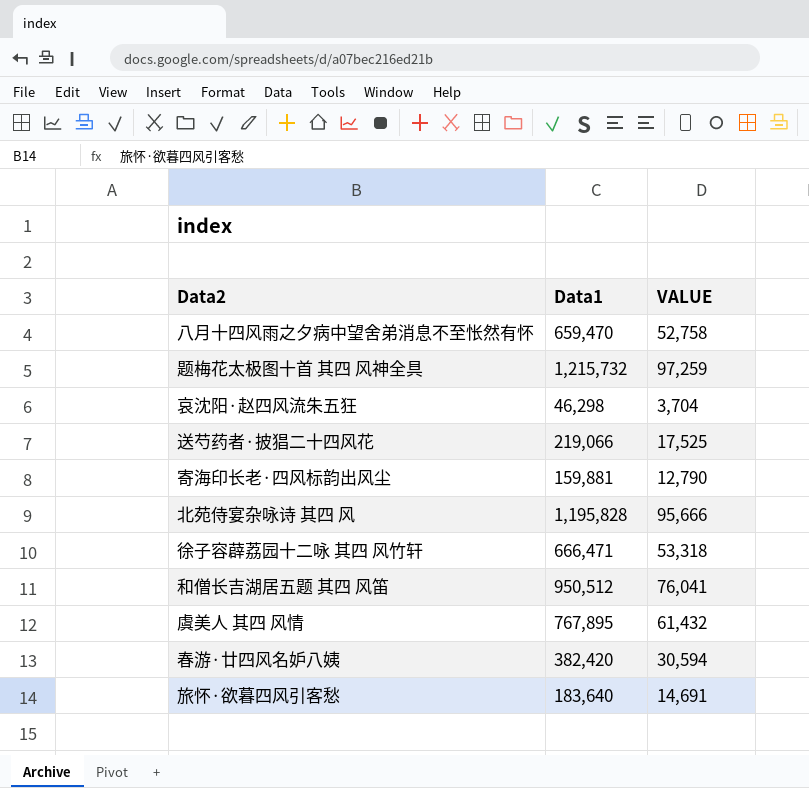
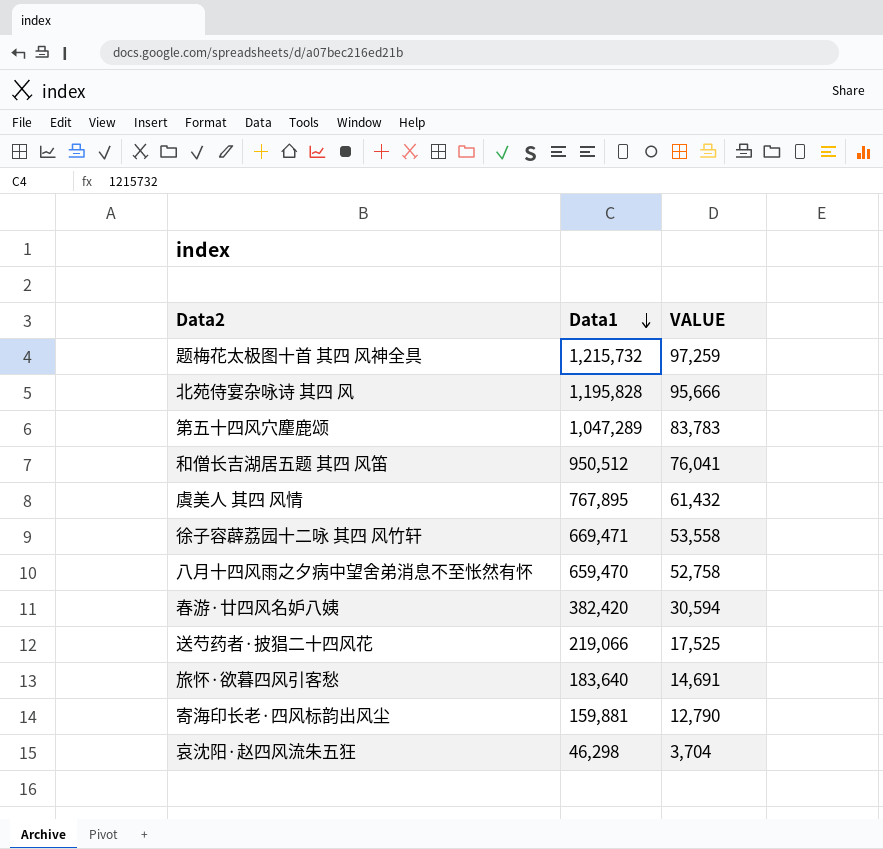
row order: none -> Data1 descending
row 第五十四风穴麈鹿颂: none -> 1,047,289 | 83,783
徐子容薜荔园十二咏 其四 风竹轩 | Data1: 666,471 -> 669,471
徐子容薜荔园十二咏 其四 风竹轩 | VALUE: 53,318 -> 53,558

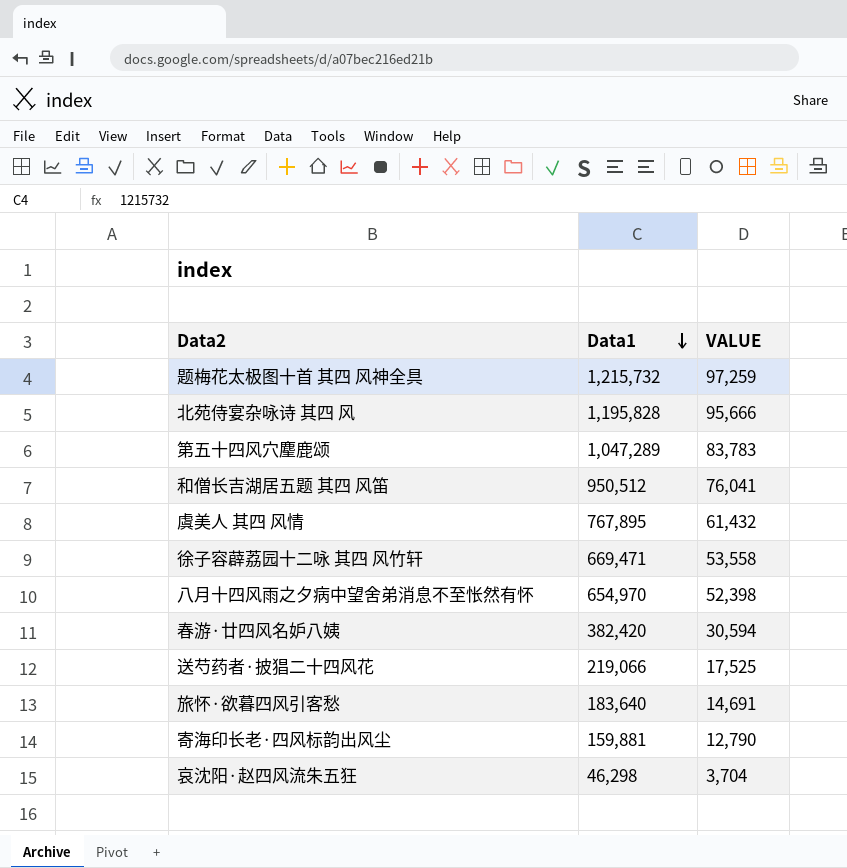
八月十四风雨之夕病中望舍弟消息不至怅然有怀 | Data1: 659,470 -> 654,970
八月十四风雨之夕病中望舍弟消息不至怅然有怀 | VALUE: 52,758 -> 52,398

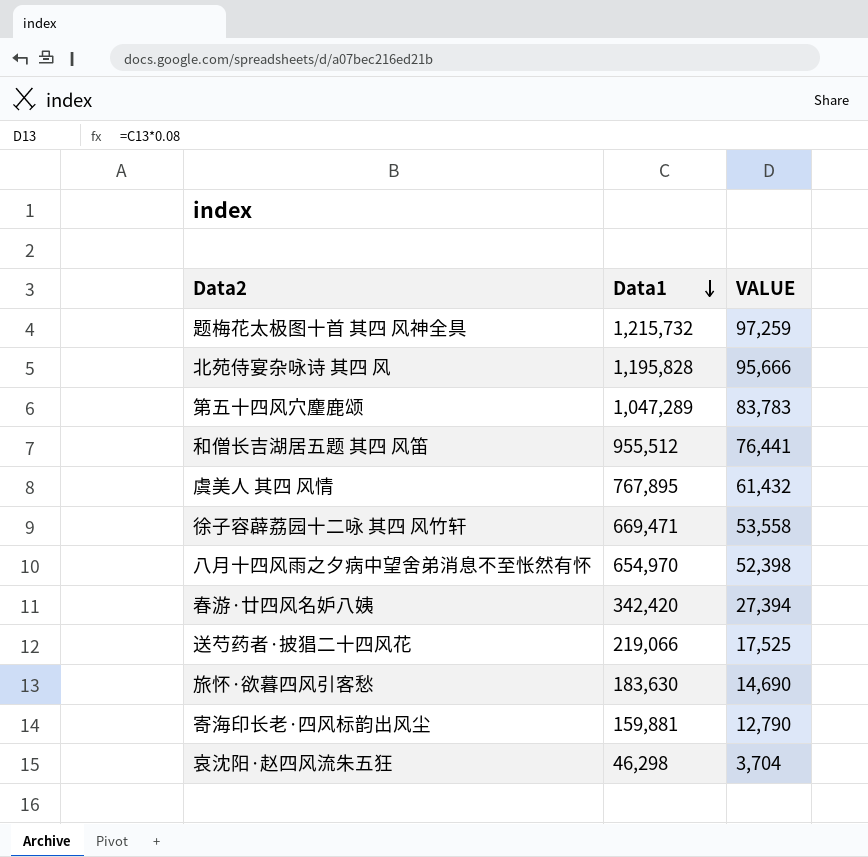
和僧长吉湖居五题 其四 风笛 | Data1: 950,512 -> 955,512
和僧长吉湖居五题 其四 风笛 | VALUE: 76,041 -> 76,441
春游·廿四风名妒八姨 | Data1: 382,420 -> 342,420
春游·廿四风名妒八姨 | VALUE: 30,594 -> 27,394
旅怀·欲暮四风引客愁 | Data1: 183,640 -> 183,630
旅怀·欲暮四风引客愁 | VALUE: 14,691 -> 14,690

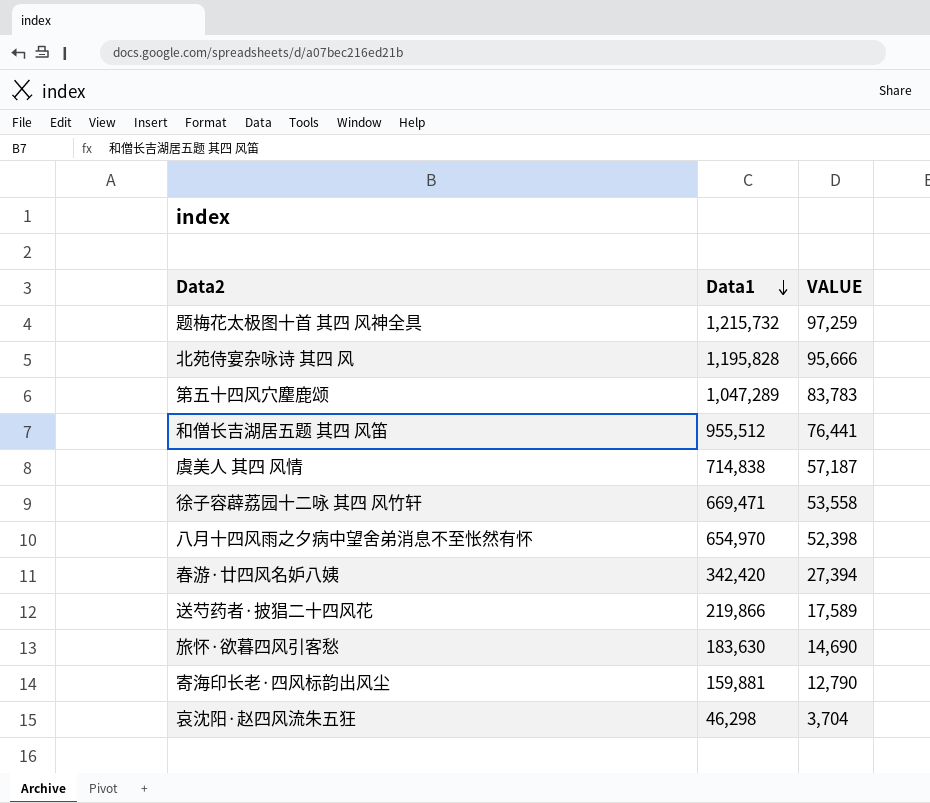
虞美人 其四 风情 | Data1: 767,895 -> 714,838
虞美人 其四 风情 | VALUE: 61,432 -> 57,187
送芍药者·披猖二十四风花 | Data1: 219,066 -> 219,866
送芍药者·披猖二十四风花 | VALUE: 17,525 -> 17,589

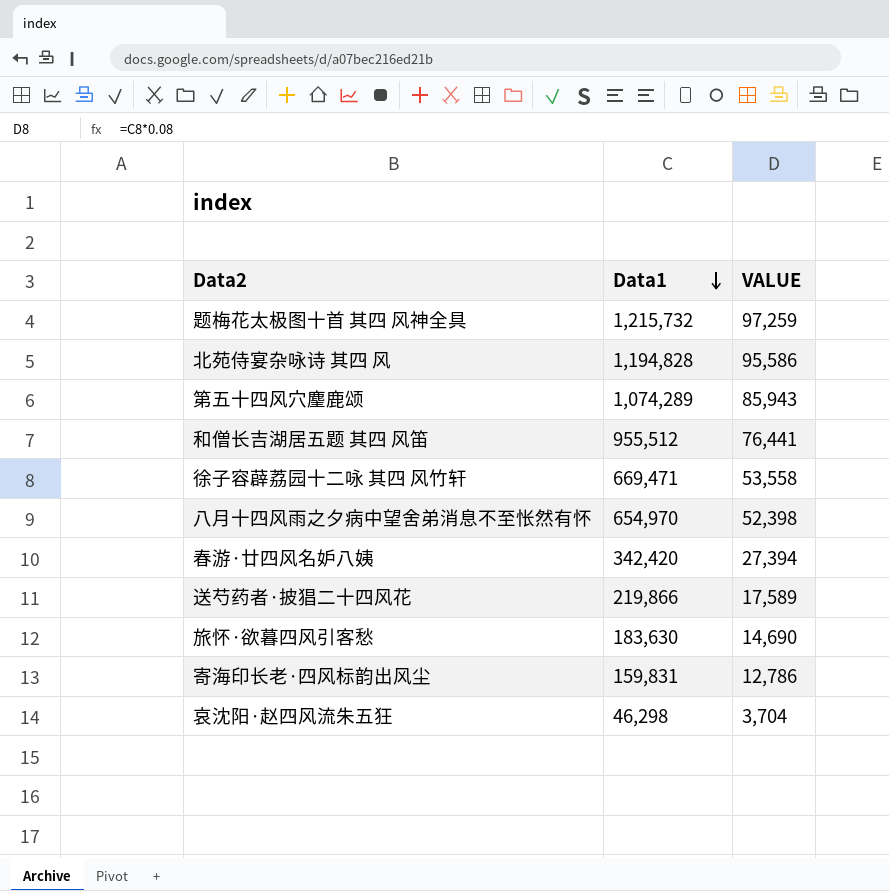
row 虞美人 其四 风情: 714,838 | 57,187 -> none
北苑侍宴杂咏诗 其四 风 | Data1: 1,195,828 -> 1,194,828
北苑侍宴杂咏诗 其四 风 | VALUE: 95,666 -> 95,586
第五十四风穴麈鹿颂 | Data1: 1,047,289 -> 1,074,289
第五十四风穴麈鹿颂 | VALUE: 83,783 -> 85,943
寄海印长老·四风标韵出风尘 | Data1: 159,881 -> 159,831
寄海印长老·四风标韵出风尘 | VALUE: 12,790 -> 12,786

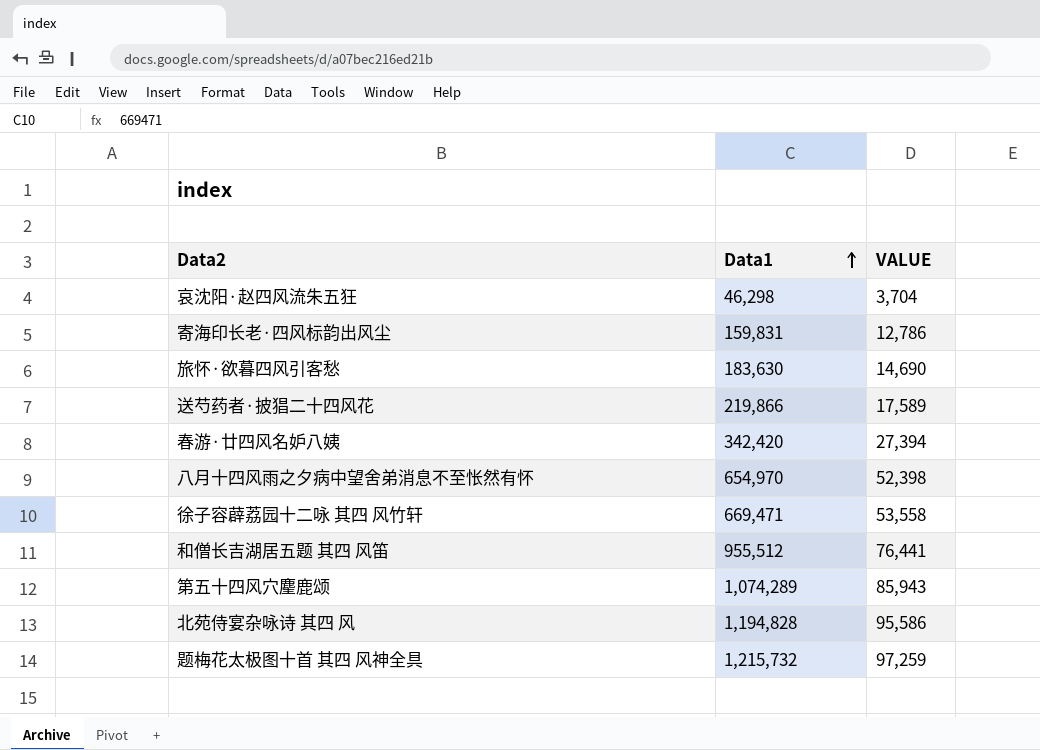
row order: Data1 descending -> Data1 ascending

